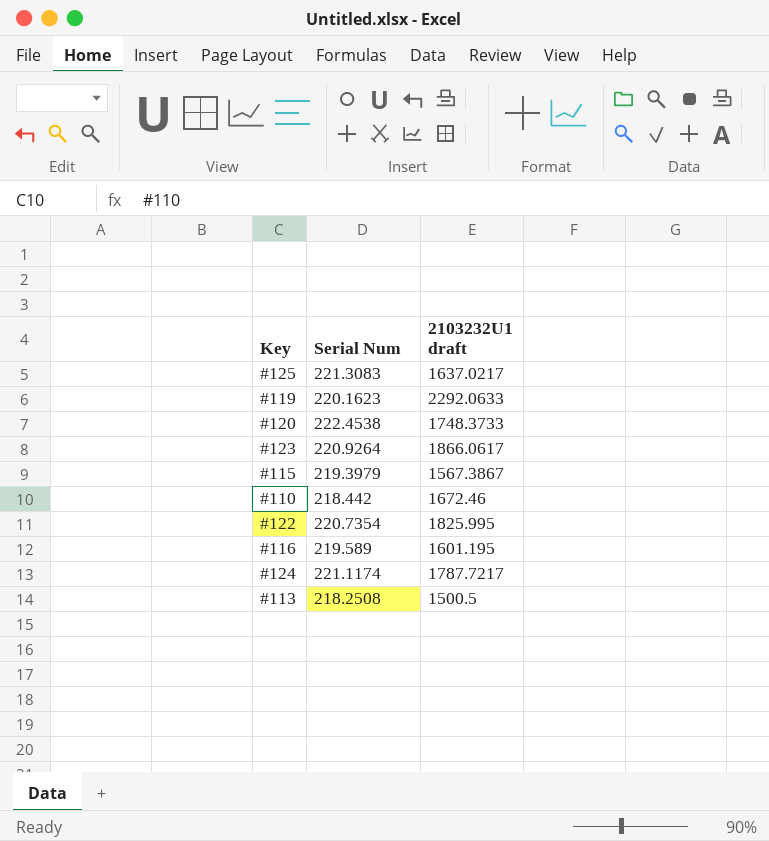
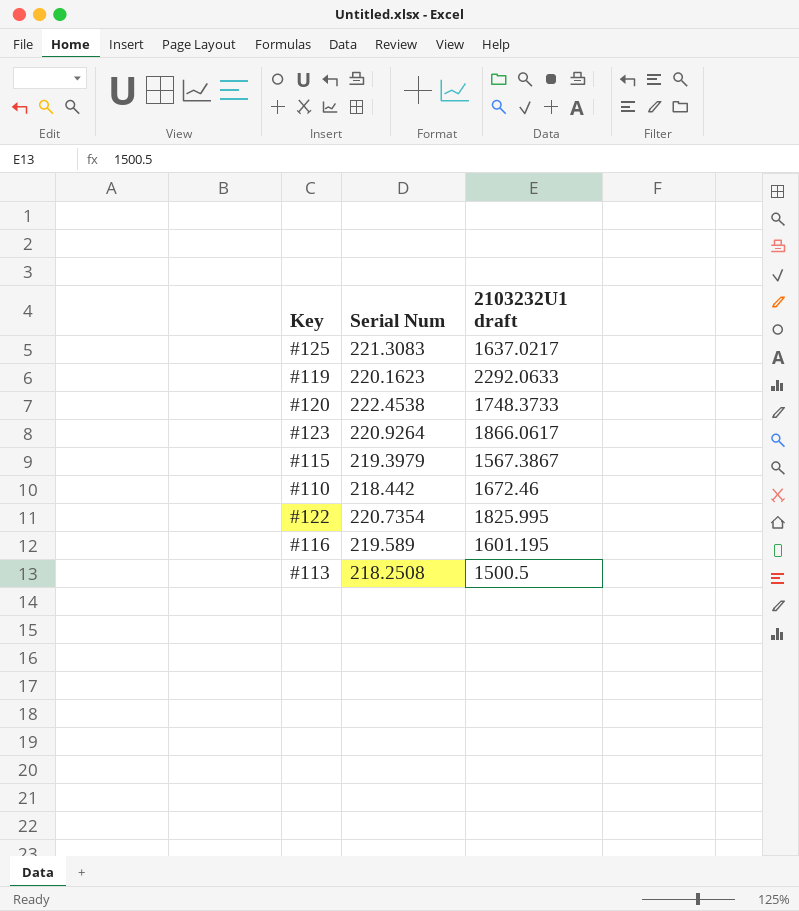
row #124: 221.1174 | 1787.7217 -> none

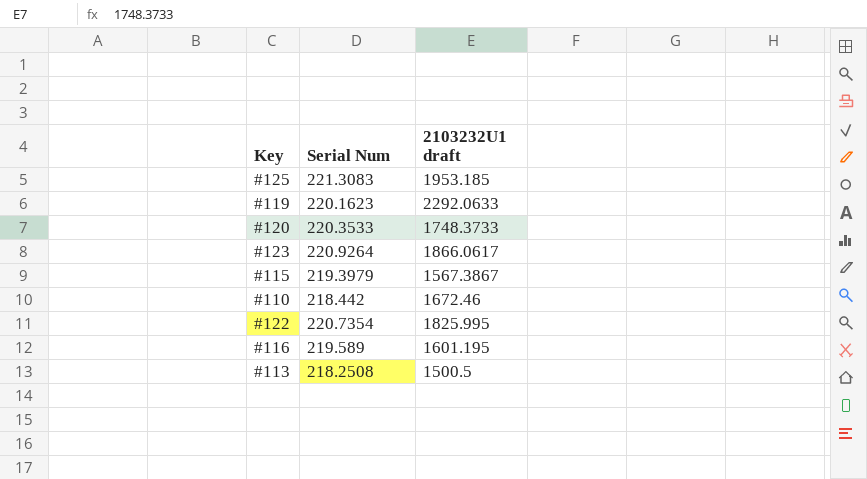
#125 | 2103232U1 draft: 1637.0217 -> 1953.185
#120 | Serial Num: 222.4538 -> 220.3533

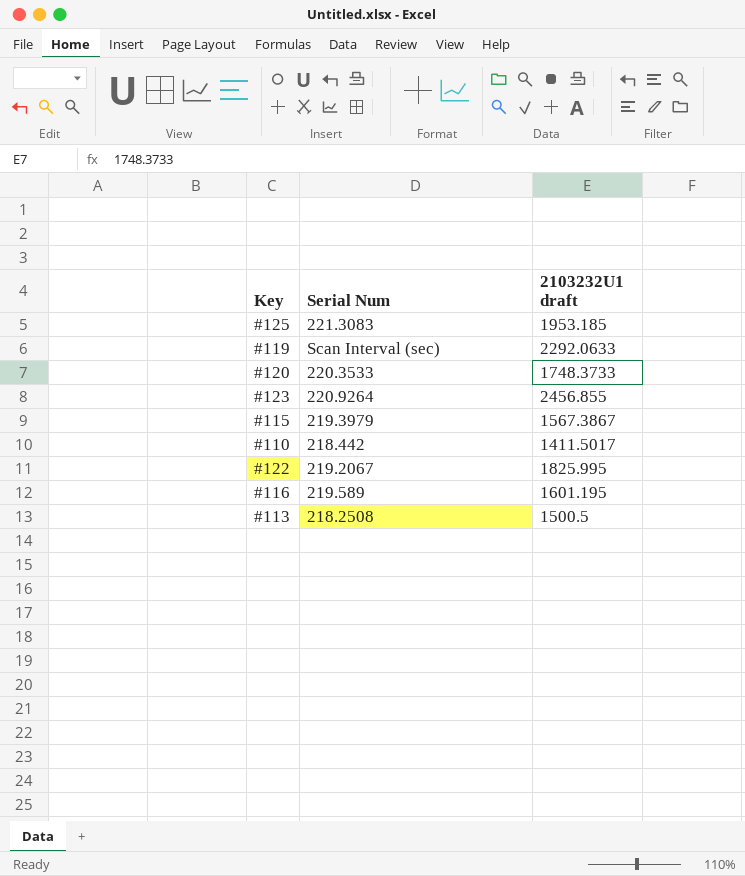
#119 | Serial Num: 220.1623 -> Scan Interval (sec)
#123 | 2103232U1 draft: 1866.0617 -> 2456.855
#110 | 2103232U1 draft: 1672.46 -> 1411.5017
#122 | Serial Num: 220.7354 -> 219.2067

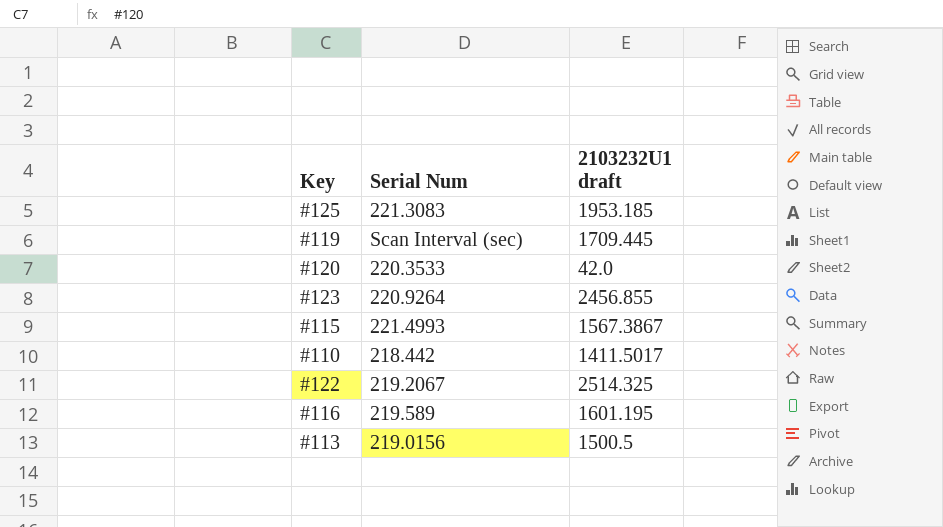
#119 | 2103232U1 draft: 2292.0633 -> 1709.445
#120 | 2103232U1 draft: 1748.3733 -> 42.0
#115 | Serial Num: 219.3979 -> 221.4993
#122 | 2103232U1 draft: 1825.995 -> 2514.325
#113 | Serial Num: 218.2508 -> 219.0156

